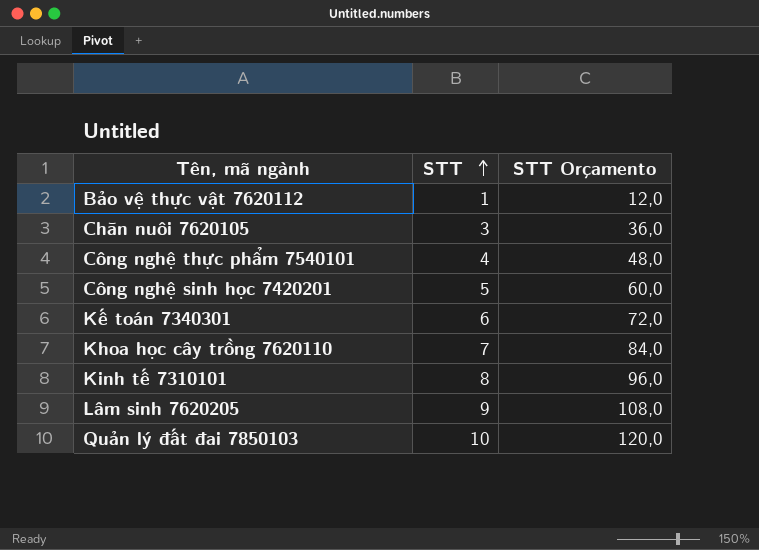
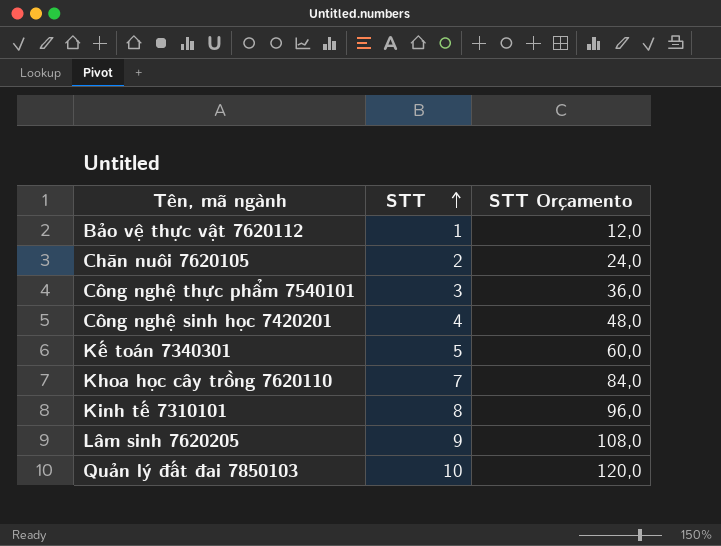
Chăn nuôi 7620105 | STT: 3 -> 2
Chăn nuôi 7620105 | STT Orçamento: 36,0 -> 24,0
Công nghệ thực phẩm 7540101 | STT: 4 -> 3
Công nghệ thực phẩm 7540101 | STT Orçamento: 48,0 -> 36,0
Công nghệ sinh học 7420201 | STT: 5 -> 4
Công nghệ sinh học 7420201 | STT Orçamento: 60,0 -> 48,0
Kế toán 7340301 | STT: 6 -> 5
Kế toán 7340301 | STT Orçamento: 72,0 -> 60,0

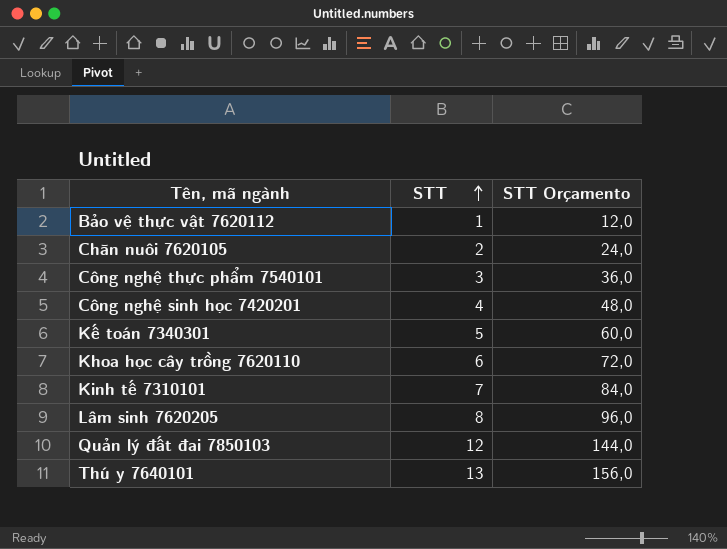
Khoa học cây trồng 7620110 | STT: 7 -> 6
Khoa học cây trồng 7620110 | STT Orçamento: 84,0 -> 72,0
Kinh tế 7310101 | STT: 8 -> 7
Kinh tế 7310101 | STT Orçamento: 96,0 -> 84,0
Lâm sinh 7620205 | STT: 9 -> 8
Lâm sinh 7620205 | STT Orçamento: 108,0 -> 96,0
Quản lý đất đai 7850103 | STT: 10 -> 12
Quản lý đất đai 7850103 | STT Orçamento: 120,0 -> 144,0
row Thú y 7640101: none -> 13 | 156,0

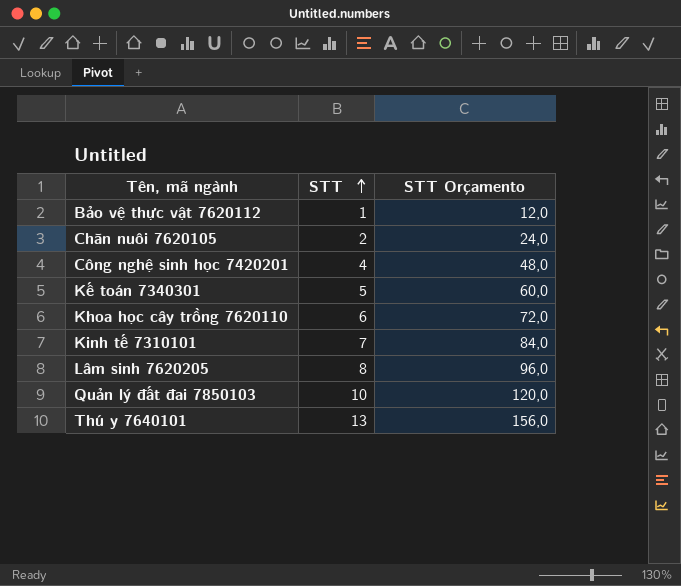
row Công nghệ thực phẩm 7540101: 3 | 36,0 -> none
Quản lý đất đai 7850103 | STT: 12 -> 10
Quản lý đất đai 7850103 | STT Orçamento: 144,0 -> 120,0

